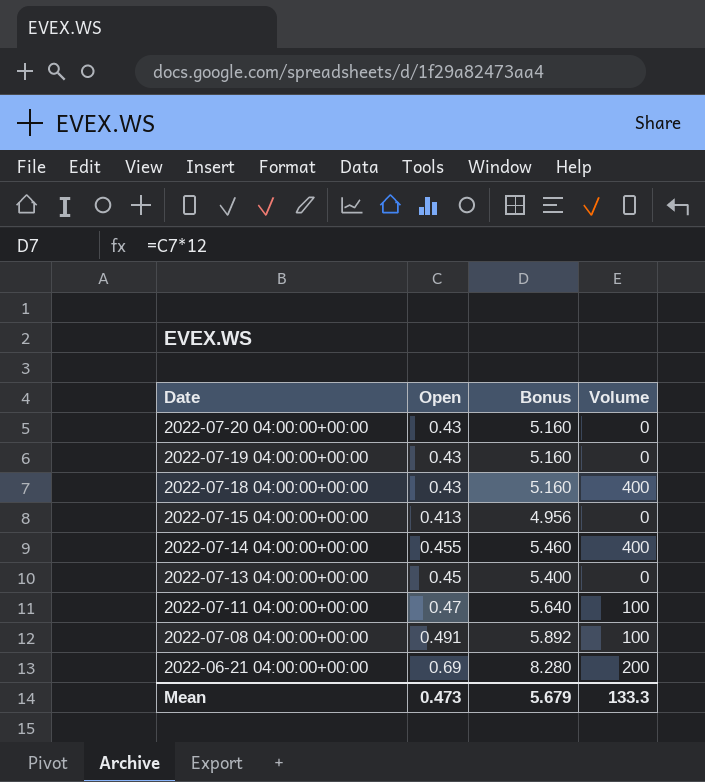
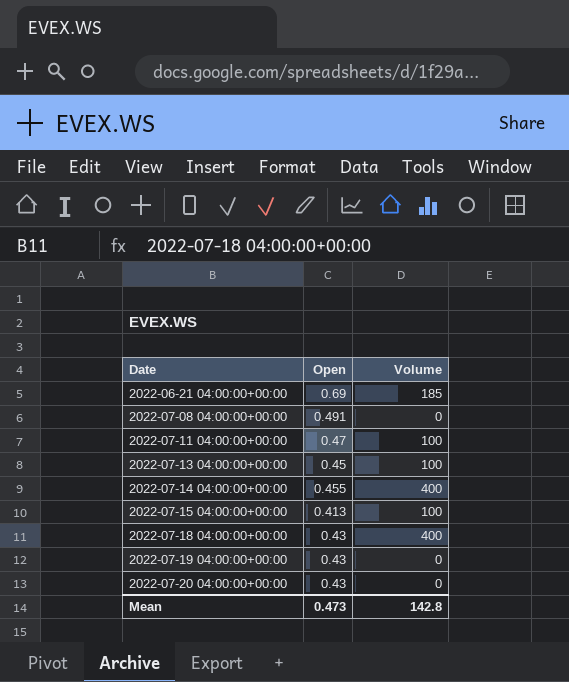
row order: Date descending -> Date ascending
column Bonus | formula: [Open] * 12 -> none
2022-06-21 04:00:00+00:00 | Volume: 200 -> 185
2022-07-08 04:00:00+00:00 | Volume: 100 -> 0
2022-07-13 04:00:00+00:00 | Volume: 0 -> 100
2022-07-15 04:00:00+00:00 | Volume: 0 -> 100
Mean | Volume: 133.3 -> 142.8

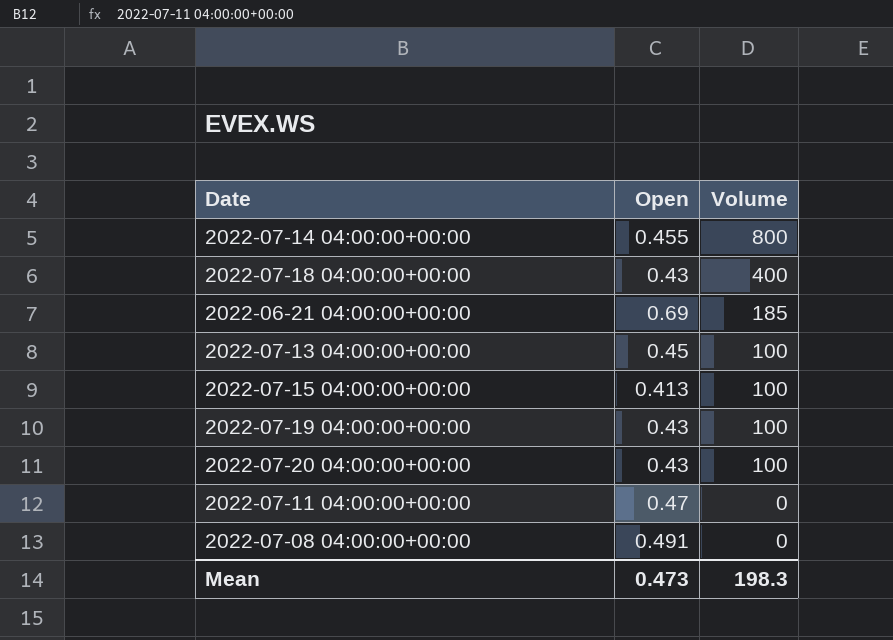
row order: Date ascending -> Volume descending
2022-07-14 04:00:00+00:00 | Volume: 400 -> 800
2022-07-19 04:00:00+00:00 | Volume: 0 -> 100
2022-07-20 04:00:00+00:00 | Volume: 0 -> 100
2022-07-11 04:00:00+00:00 | Volume: 100 -> 0
Mean | Volume: 142.8 -> 198.3

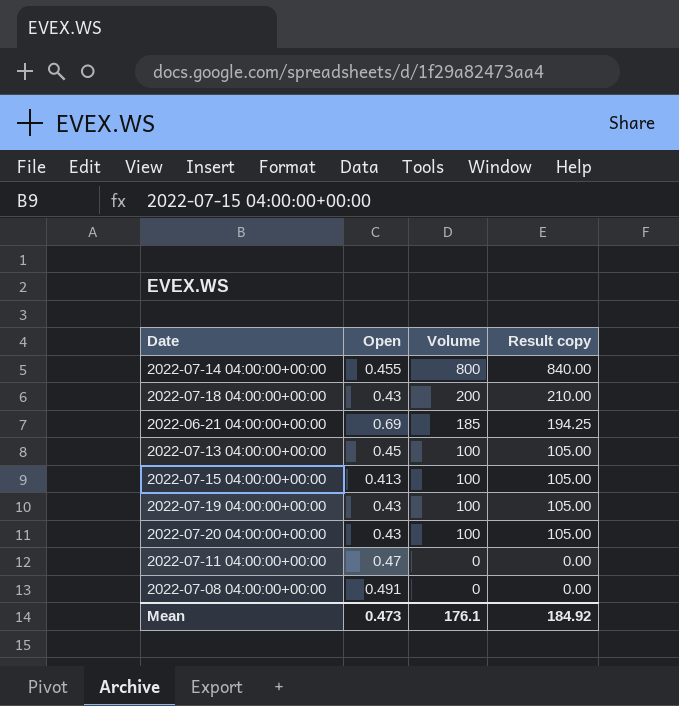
column Result copy | formula: none -> [Volume] * 1.05
2022-07-18 04:00:00+00:00 | Volume: 400 -> 200
Mean | Volume: 198.3 -> 176.1

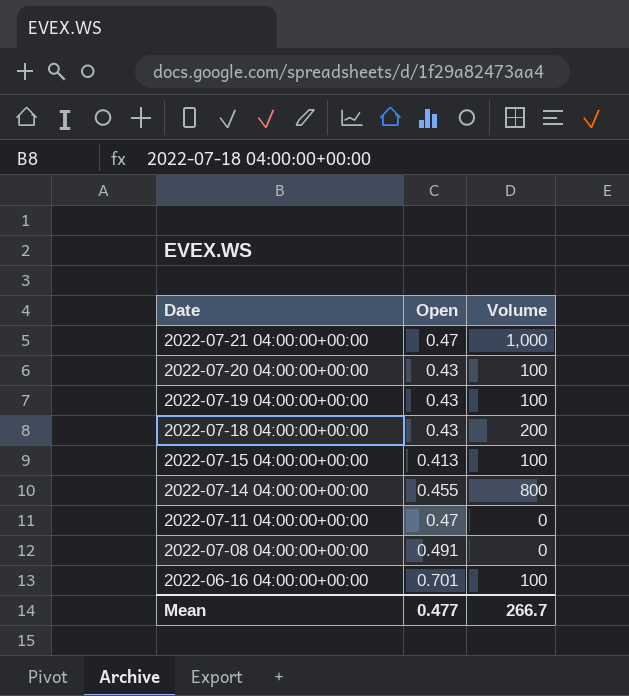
row order: Volume descending -> Date descending
column Result copy | formula: [Volume] * 1.05 -> none
row 2022-06-21 04:00:00+00:00: 0.69 | 185 | 194.25 -> none
row 2022-07-13 04:00:00+00:00: 0.45 | 100 | 105.00 -> none
row 2022-07-21 04:00:00+00:00: none -> 0.47 | 1,000
row 2022-06-16 04:00:00+00:00: none -> 0.701 | 100
Mean | Open: 0.473 -> 0.477
Mean | Volume: 176.1 -> 266.7

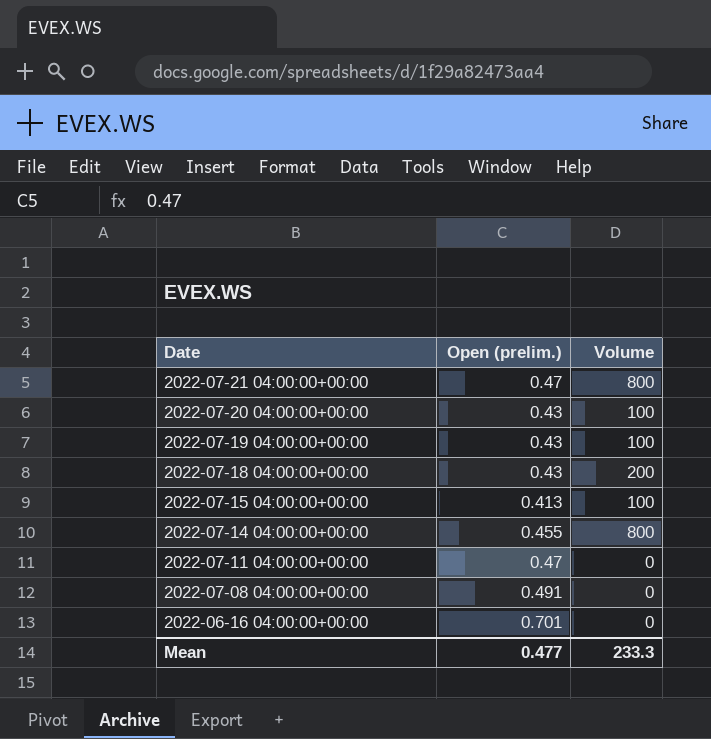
column name: Open -> Open (prelim.)
2022-07-21 04:00:00+00:00 | Volume: 1,000 -> 800
2022-06-16 04:00:00+00:00 | Volume: 100 -> 0
Mean | Volume: 266.7 -> 233.3

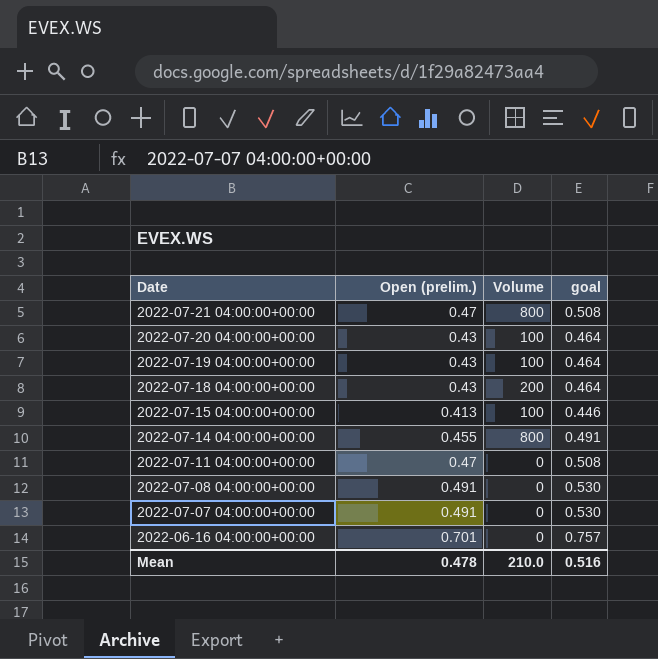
column goal | formula: none -> [Open (prelim.)] * 1.08
row 2022-07-07 04:00:00+00:00: none -> 0.491 | 0 | 0.530
Mean | Open (prelim.): 0.477 -> 0.478
Mean | Volume: 233.3 -> 210.0

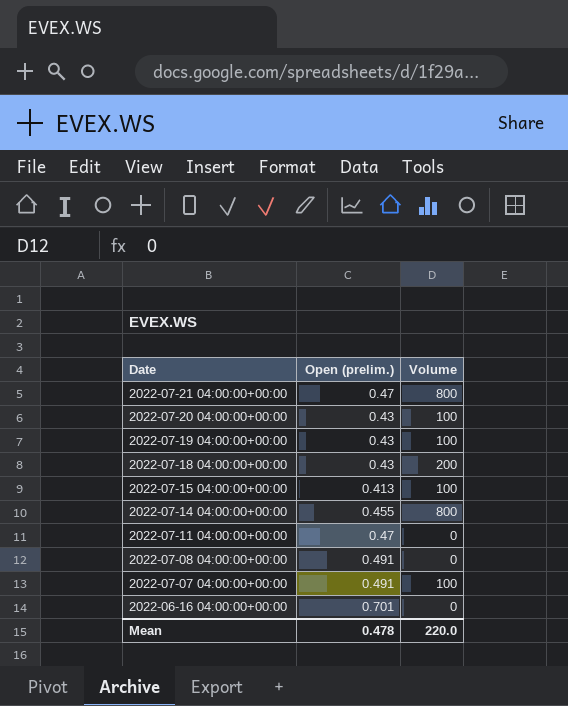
column goal | formula: [Open (prelim.)] * 1.08 -> none
2022-07-07 04:00:00+00:00 | Volume: 0 -> 100
Mean | Volume: 210.0 -> 220.0

